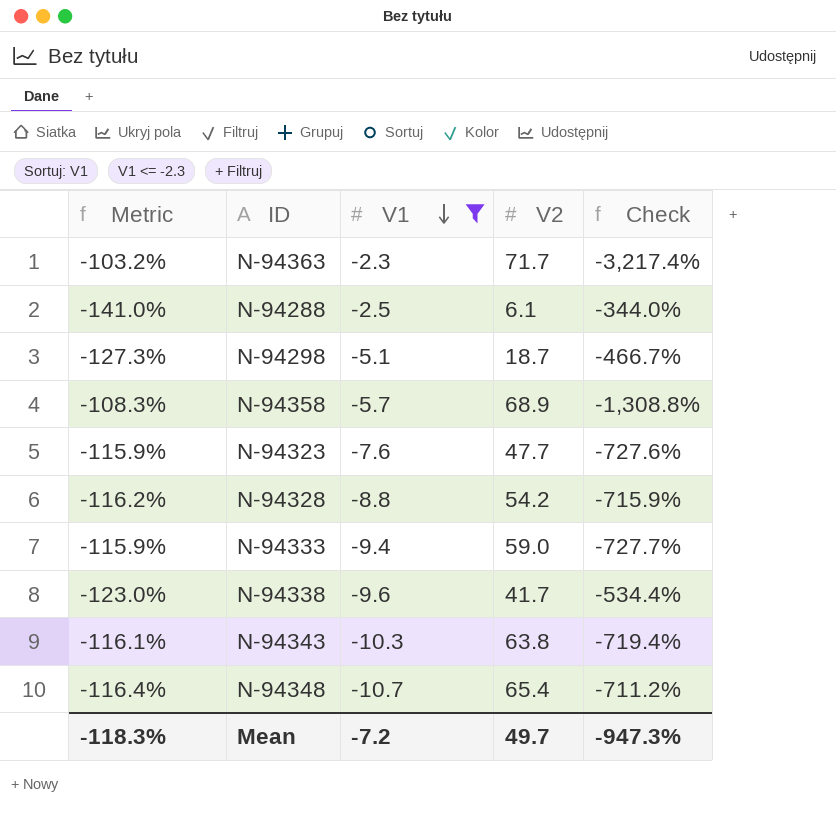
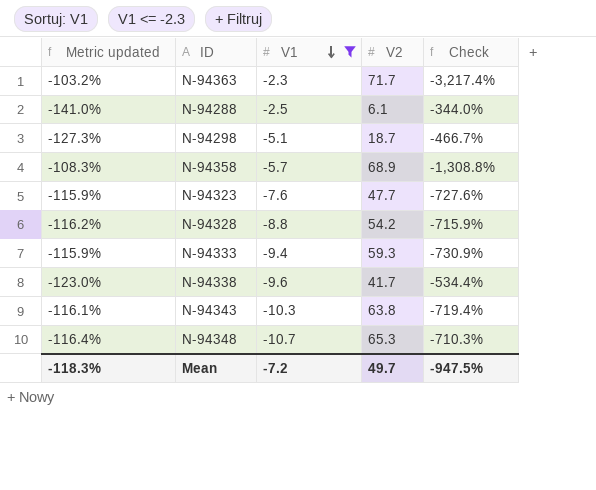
column name: Metric -> Metric updated
N-94333 | V2: 59.0 -> 59.3
N-94333 | Check: -727.7% -> -730.9%
N-94348 | V2: 65.4 -> 65.3
N-94348 | Check: -711.2% -> -710.3%
Mean | Check: -947.3% -> -947.5%

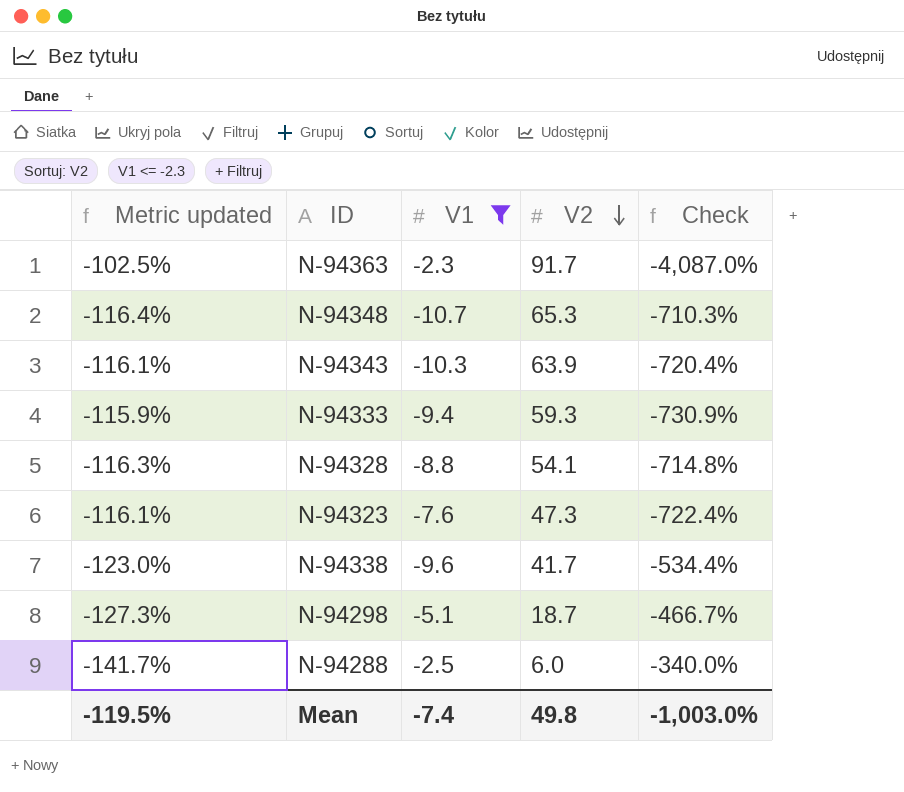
row order: V1 descending -> V2 descending
row N-94358: -108.3% | -5.7 | 68.9 | -1,308.8% -> none
N-94363 | Metric updated: -103.2% -> -102.5%
N-94363 | V2: 71.7 -> 91.7
N-94363 | Check: -3,217.4% -> -4,087.0%
N-94343 | V2: 63.8 -> 63.9
N-94343 | Check: -719.4% -> -720.4%
N-94328 | Metric updated: -116.2% -> -116.3%
N-94328 | V2: 54.2 -> 54.1
N-94328 | Check: -715.9% -> -714.8%
N-94323 | Metric updated: -115.9% -> -116.1%
N-94323 | V2: 47.7 -> 47.3
N-94323 | Check: -727.6% -> -722.4%
N-94288 | Metric updated: -141.0% -> -141.7%
N-94288 | V2: 6.1 -> 6.0
N-94288 | Check: -344.0% -> -340.0%
Mean | Metric updated: -118.3% -> -119.5%
Mean | V1: -7.2 -> -7.4
Mean | V2: 49.7 -> 49.8
Mean | Check: -947.5% -> -1,003.0%

